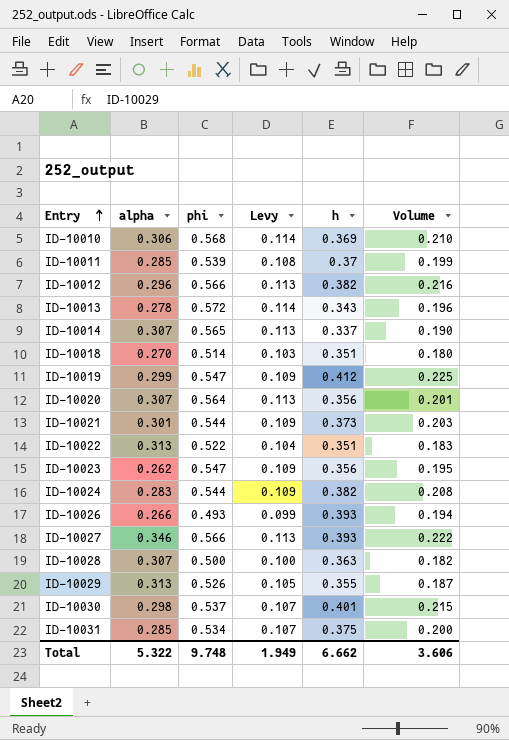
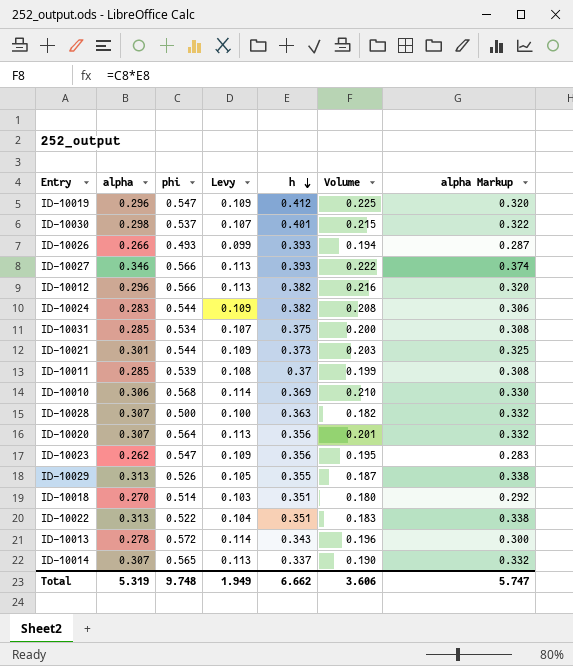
row order: Entry ascending -> h descending
column alpha Markup | formula: none -> [alpha] * 1.08
ID-10019 | alpha: 0.299 -> 0.296
Total | alpha: 5.322 -> 5.319

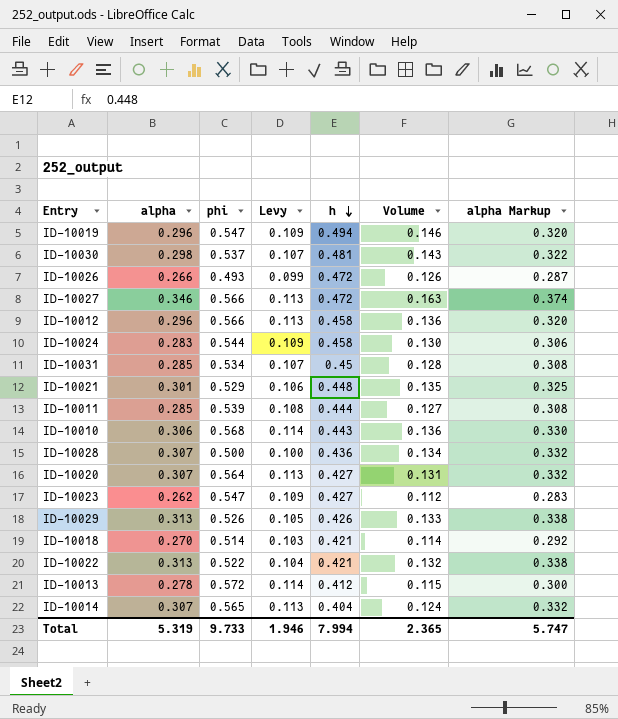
column Volume | formula: [phi] * [h] -> [alpha] * [h]
ID-10019 | h: 0.412 -> 0.494
ID-10030 | h: 0.401 -> 0.481
ID-10026 | h: 0.393 -> 0.472
ID-10027 | h: 0.393 -> 0.472
ID-10012 | h: 0.382 -> 0.458
ID-10024 | h: 0.382 -> 0.458
ID-10031 | h: 0.375 -> 0.45
ID-10021 | phi: 0.544 -> 0.529
ID-10021 | Levy: 0.109 -> 0.106
ID-10021 | h: 0.373 -> 0.448
ID-10011 | h: 0.37 -> 0.444
ID-10010 | h: 0.369 -> 0.443
ID-10028 | h: 0.363 -> 0.436
ID-10020 | h: 0.356 -> 0.427
ID-10023 | h: 0.356 -> 0.427
ID-10029 | h: 0.355 -> 0.426
ID-10018 | h: 0.351 -> 0.421
ID-10022 | h: 0.351 -> 0.421
ID-10013 | h: 0.343 -> 0.412
ID-10014 | h: 0.337 -> 0.404
Total | phi: 9.748 -> 9.733
Total | Levy: 1.949 -> 1.946
Total | h: 6.662 -> 7.994
Total | Volume: 3.606 -> 2.365

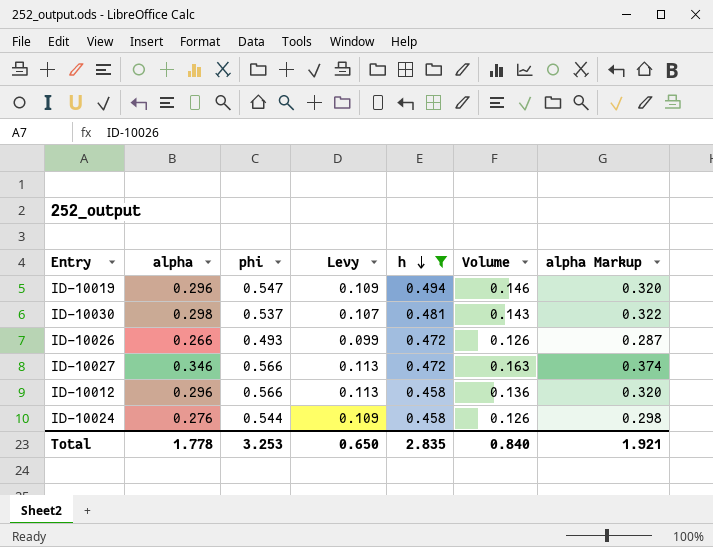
filter: none -> h >= 0.458
ID-10024 | alpha: 0.283 -> 0.276
ID-10024 | Volume: 0.130 -> 0.126
ID-10024 | alpha Markup: 0.306 -> 0.298
Total | alpha: 5.319 -> 1.778
Total | phi: 9.733 -> 3.253
Total | Levy: 1.946 -> 0.650
Total | h: 7.994 -> 2.835
Total | Volume: 2.365 -> 0.840
Total | alpha Markup: 5.747 -> 1.921

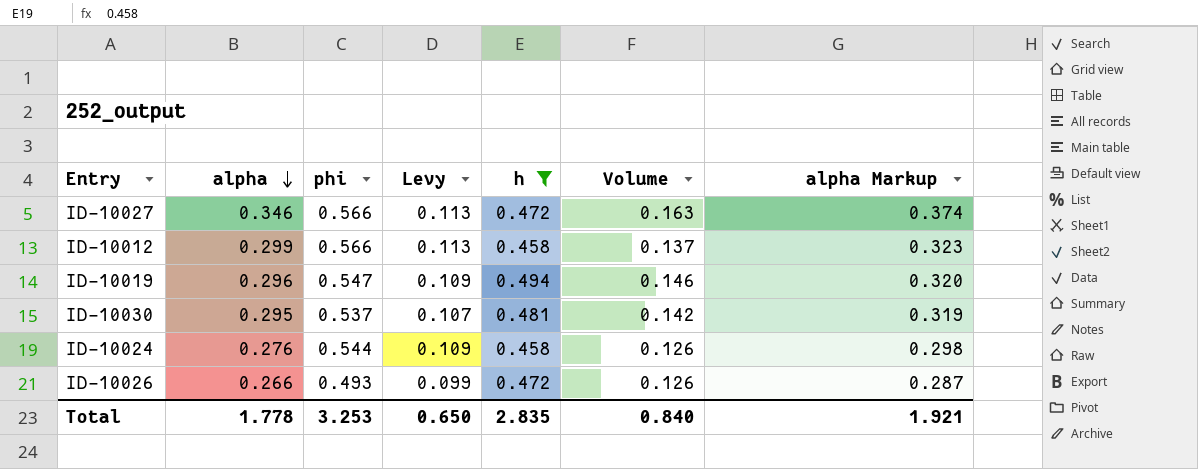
row order: h descending -> alpha descending
ID-10012 | alpha: 0.296 -> 0.299
ID-10012 | Volume: 0.136 -> 0.137
ID-10012 | alpha Markup: 0.320 -> 0.323
ID-10030 | alpha: 0.298 -> 0.295
ID-10030 | Volume: 0.143 -> 0.142
ID-10030 | alpha Markup: 0.322 -> 0.319

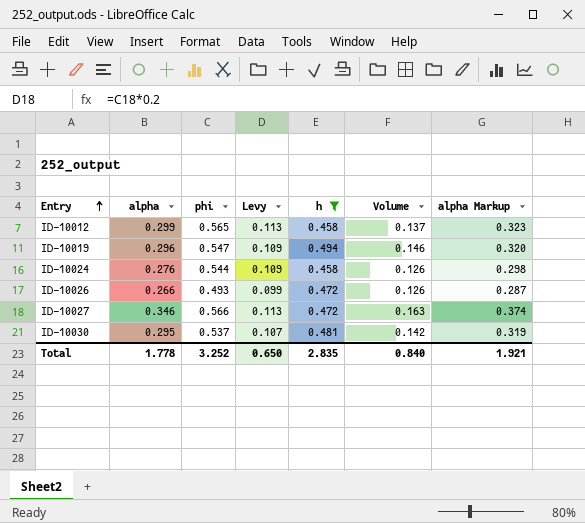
row order: alpha descending -> Entry ascending
ID-10012 | phi: 0.566 -> 0.565
Total | phi: 3.253 -> 3.252

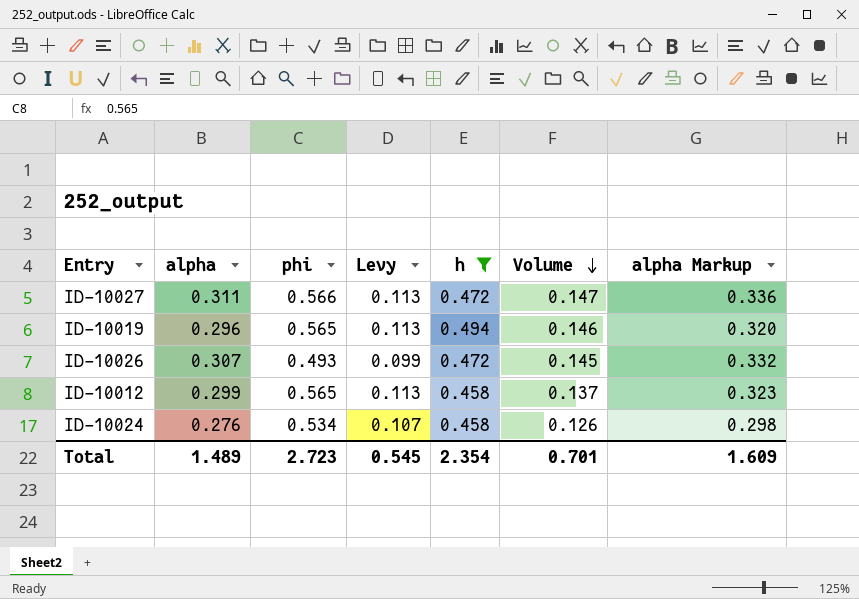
row order: Entry ascending -> Volume descending
row ID-10030: 0.295 | 0.537 | 0.107 | 0.481 | 0.142 | 0.319 -> none
ID-10027 | alpha: 0.346 -> 0.311
ID-10027 | Volume: 0.163 -> 0.147
ID-10027 | alpha Markup: 0.374 -> 0.336
ID-10019 | phi: 0.547 -> 0.565
ID-10019 | Levy: 0.109 -> 0.113
ID-10026 | alpha: 0.266 -> 0.307
ID-10026 | Volume: 0.126 -> 0.145
ID-10026 | alpha Markup: 0.287 -> 0.332
ID-10024 | phi: 0.544 -> 0.534
ID-10024 | Levy: 0.109 -> 0.107
Total | alpha: 1.778 -> 1.489
Total | phi: 3.252 -> 2.723
Total | Levy: 0.650 -> 0.545
Total | h: 2.835 -> 2.354
Total | Volume: 0.840 -> 0.701
Total | alpha Markup: 1.921 -> 1.609

